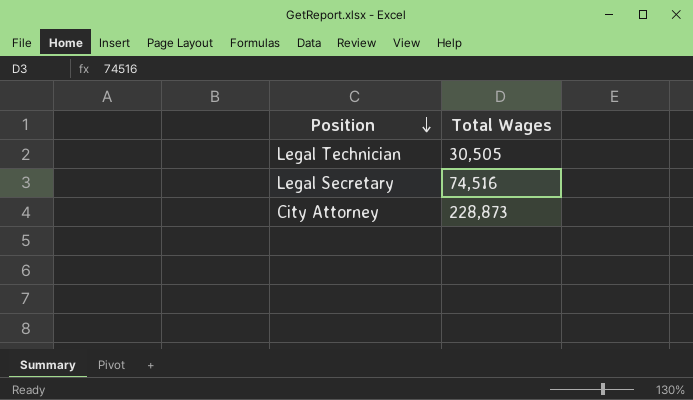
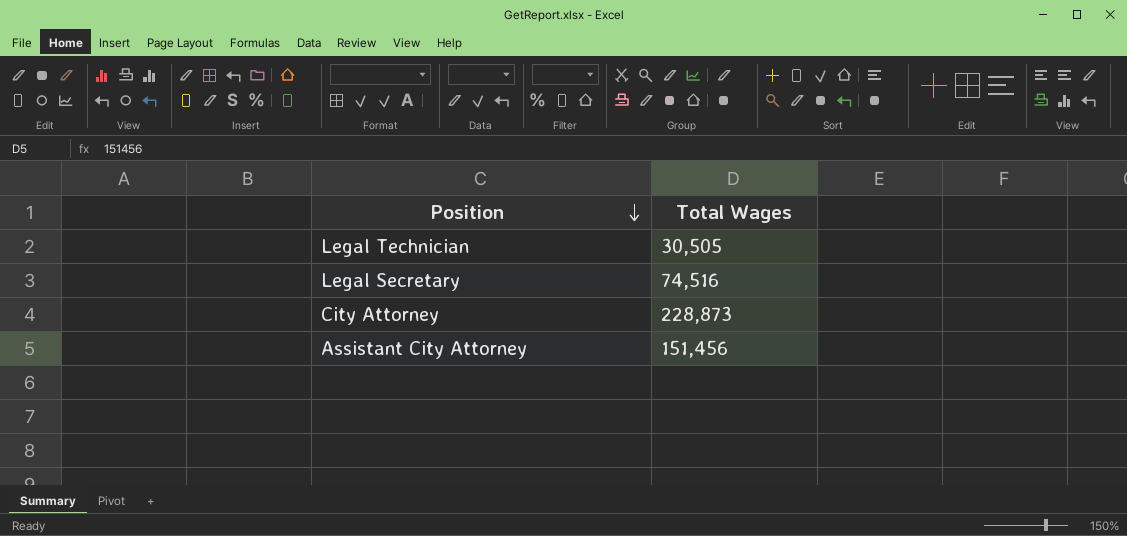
row Assistant City Attorney: none -> 151,456

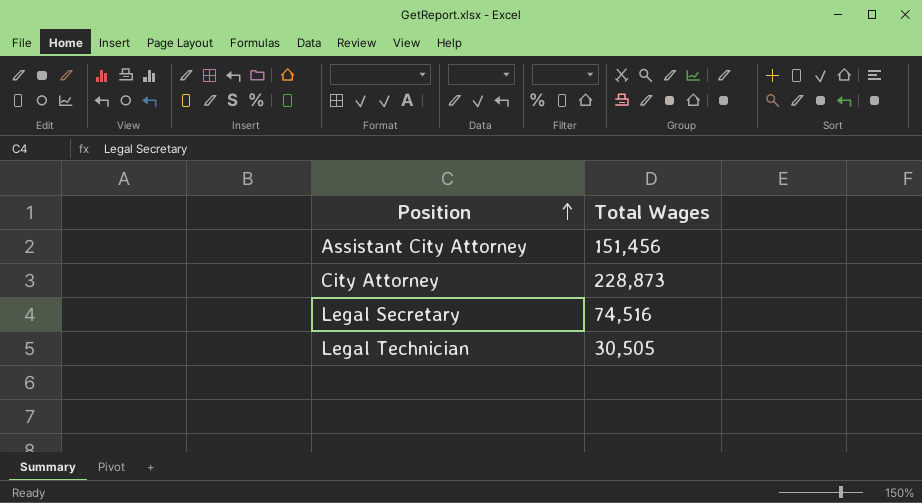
row order: Position descending -> Position ascending

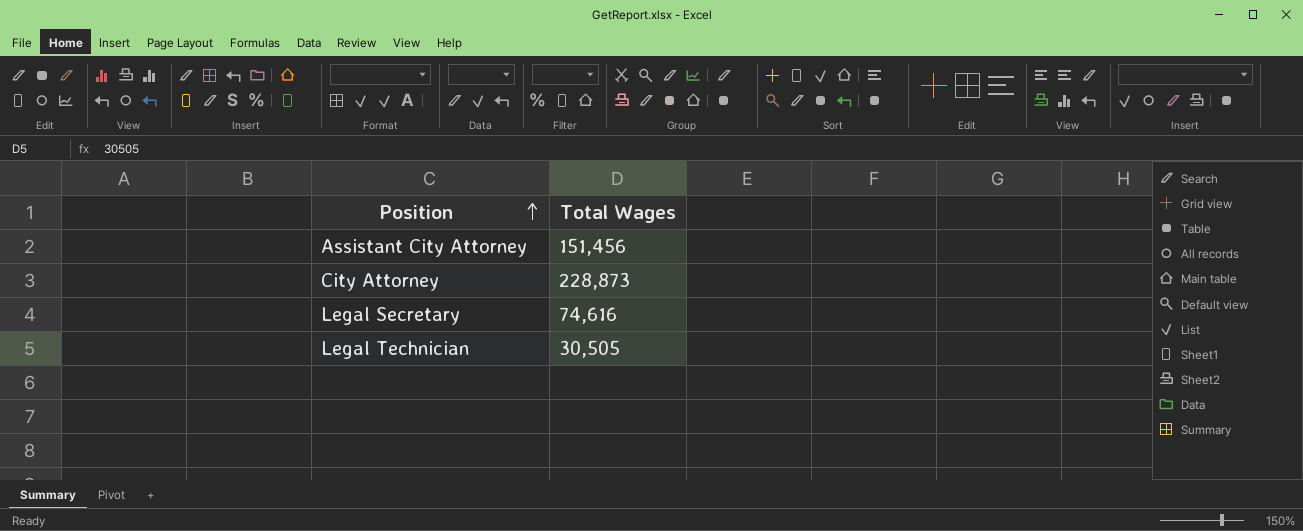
Legal Secretary | Total Wages: 74,516 -> 74,616

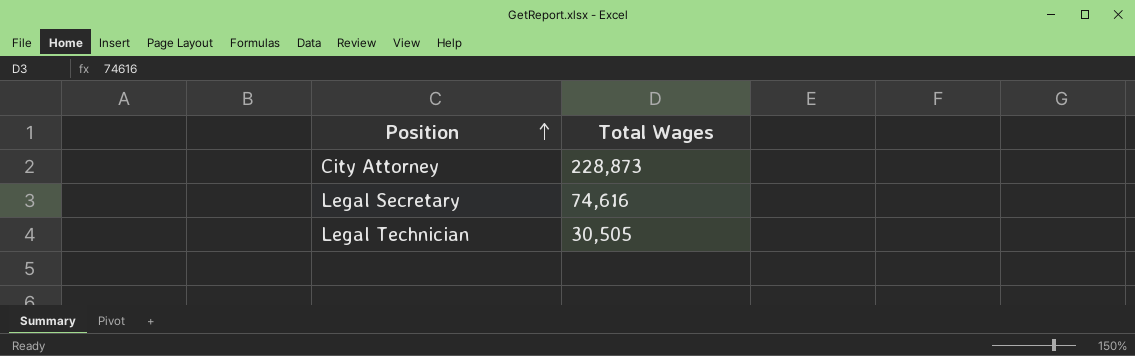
row Assistant City Attorney: 151,456 -> none

